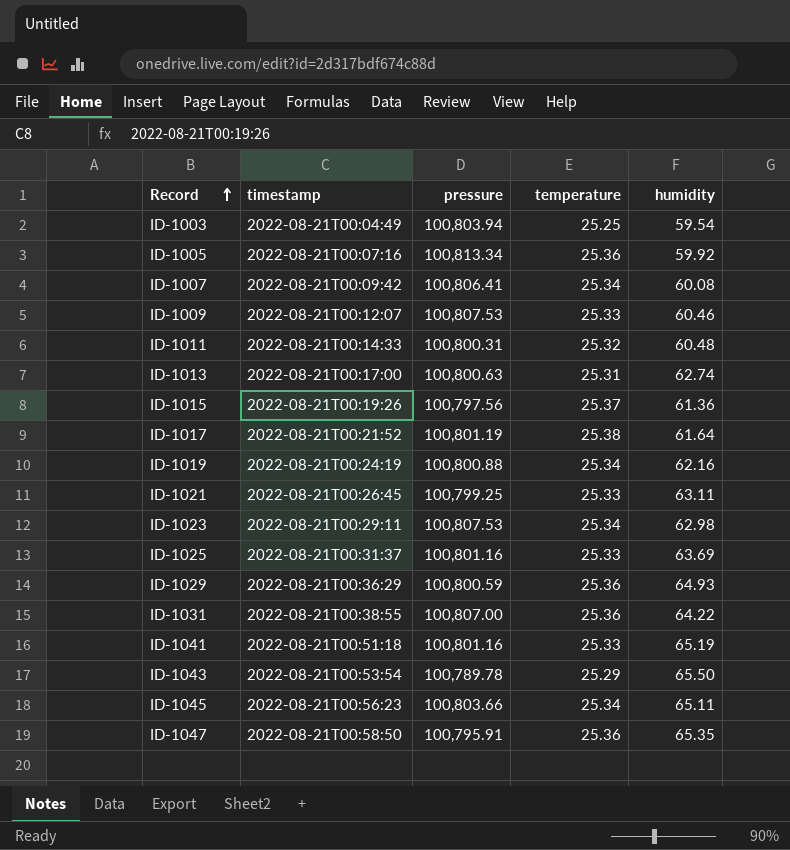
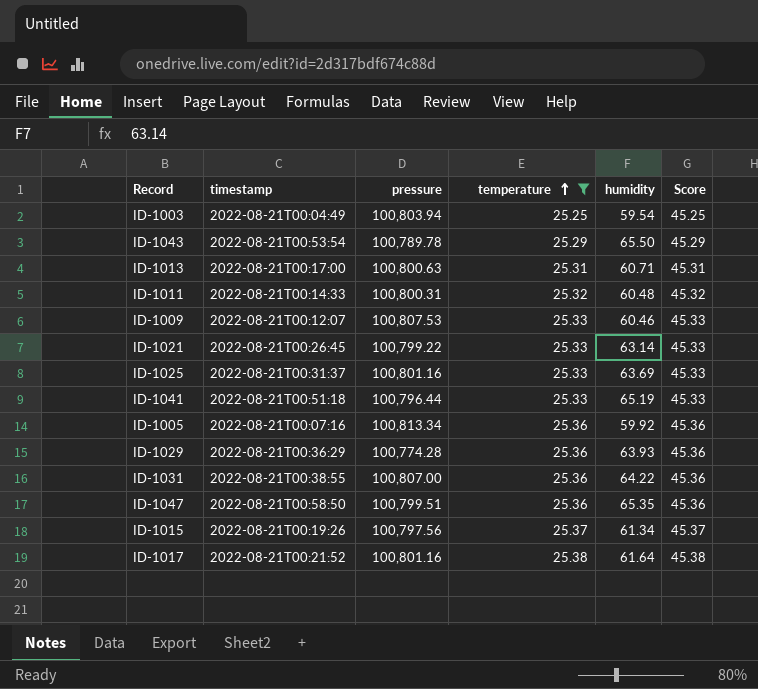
filter: none -> temperature != 25.34
row order: Record ascending -> temperature ascending
column Score | formula: none -> [temperature] + 20
ID-1013 | humidity: 62.74 -> 60.71
ID-1021 | pressure: 100,799.25 -> 100,799.22
ID-1021 | humidity: 63.11 -> 63.14
ID-1041 | pressure: 100,801.16 -> 100,796.44
ID-1029 | pressure: 100,800.59 -> 100,774.28
ID-1029 | humidity: 64.93 -> 63.93
ID-1047 | pressure: 100,795.91 -> 100,799.51
ID-1015 | humidity: 61.36 -> 61.34
ID-1017 | pressure: 100,801.19 -> 100,801.16

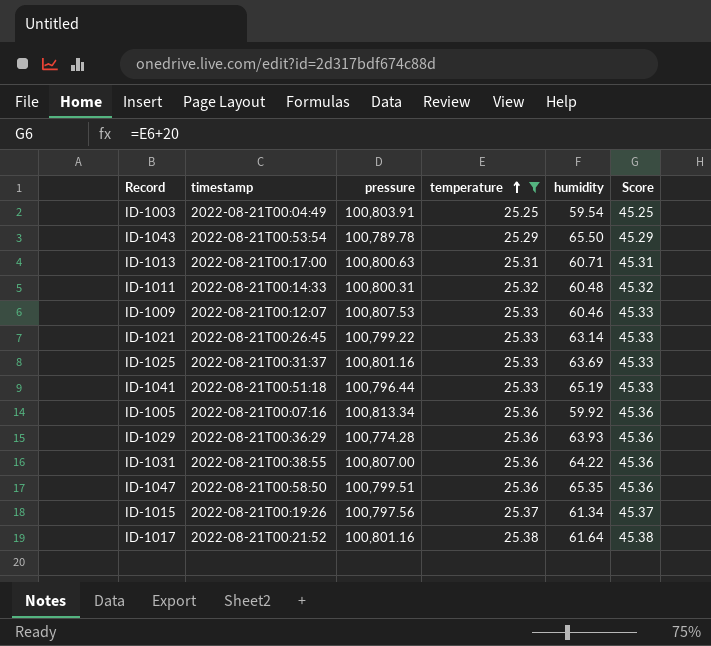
ID-1003 | pressure: 100,803.94 -> 100,803.91

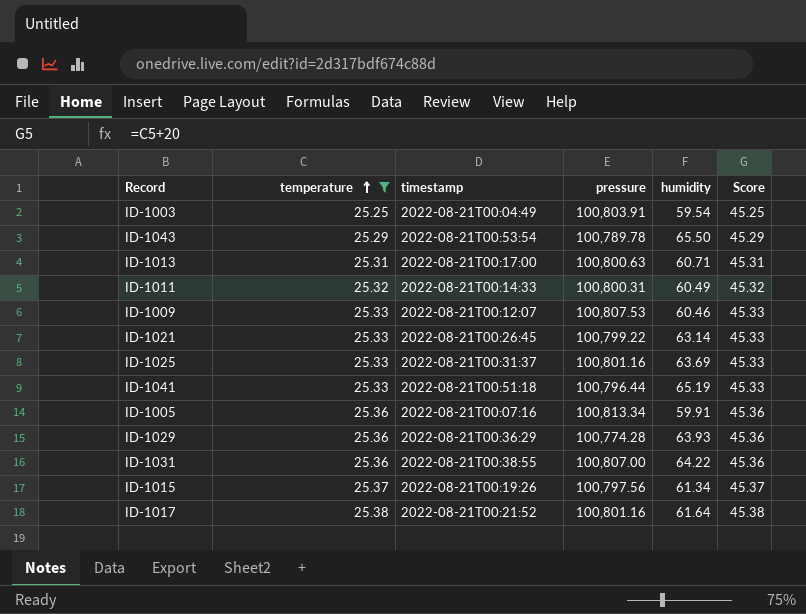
column temperature | position: 4 -> 2
row ID-1047: 2022-08-21T00:58:50 | 100,799.51 | 25.36 | 65.35 | 45.36 -> none
ID-1011 | humidity: 60.48 -> 60.49
ID-1005 | humidity: 59.92 -> 59.91

